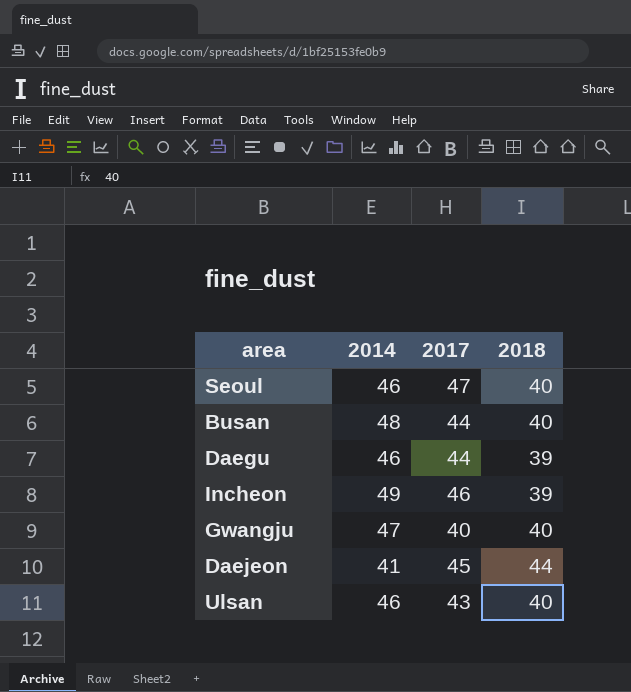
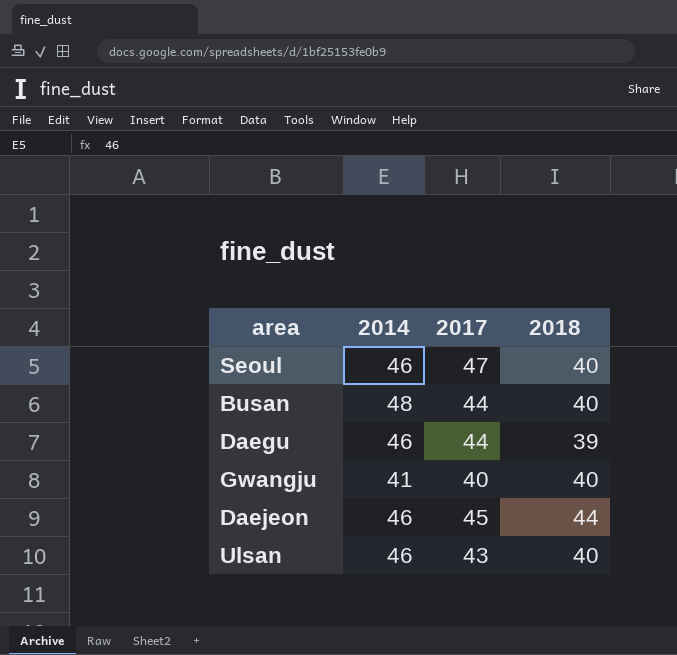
row Incheon: 49 | 46 | 39 -> none
Gwangju | 2014: 47 -> 41
Daejeon | 2014: 41 -> 46

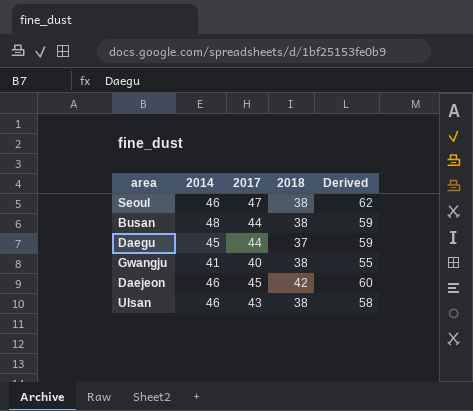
column Derived | formula: none -> [2017] + 15
Seoul | 2018: 40 -> 38
Busan | 2018: 40 -> 38
Daegu | 2014: 46 -> 45
Daegu | 2018: 39 -> 37
Gwangju | 2018: 40 -> 38
Daejeon | 2018: 44 -> 42
Ulsan | 2018: 40 -> 38

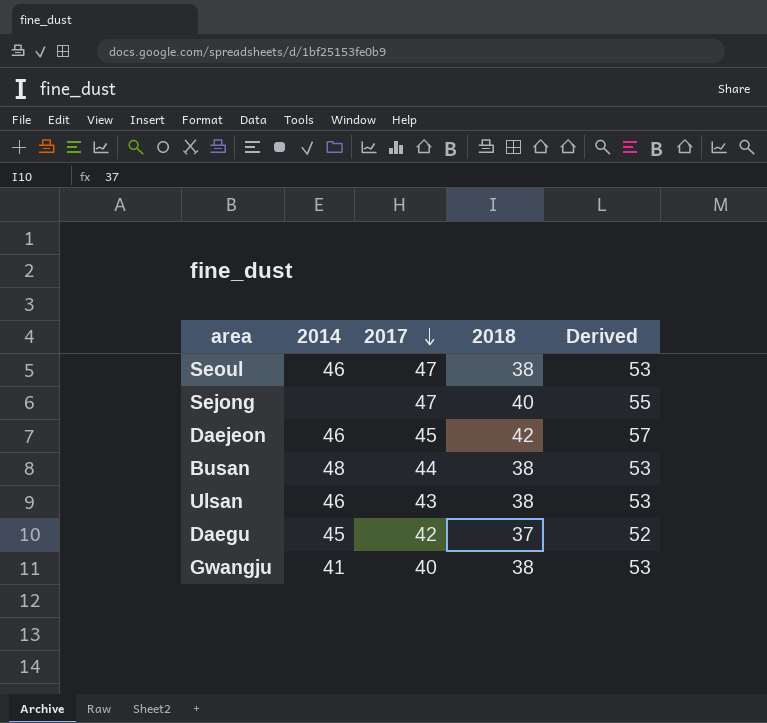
row order: none -> 2017 descending
column Derived | formula: [2017] + 15 -> [2018] + 15
row Sejong: none -> none | 47 | 40 | 55
Daegu | 2017: 44 -> 42

